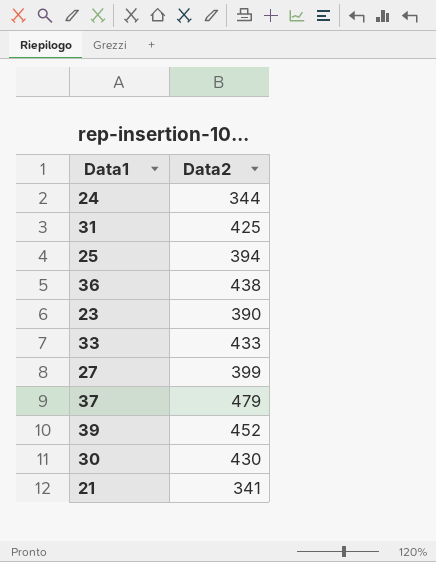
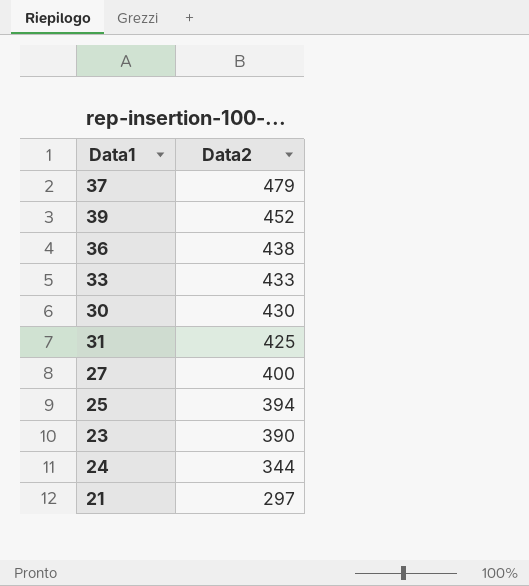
row order: none -> Data2 descending
27 | Data2: 399 -> 400
21 | Data2: 341 -> 297

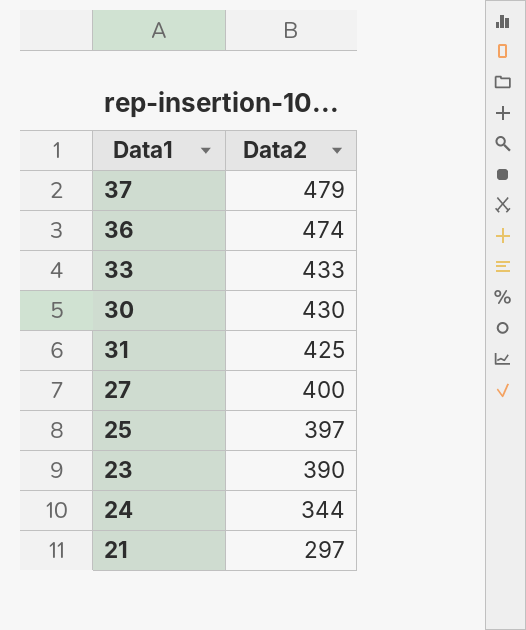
row 39: 452 -> none
36 | Data2: 438 -> 474
25 | Data2: 394 -> 397

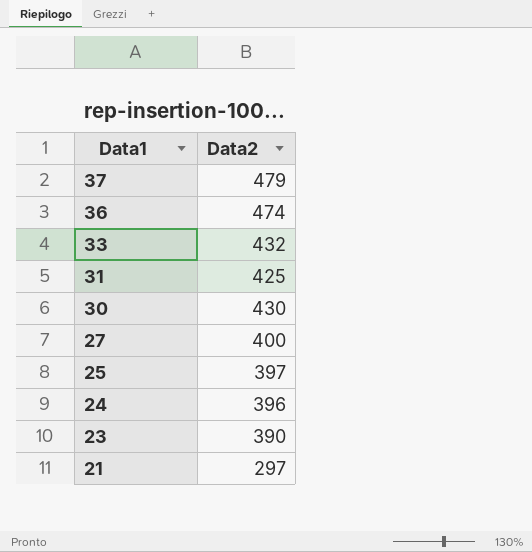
row order: Data2 descending -> Data1 descending
33 | Data2: 433 -> 432
24 | Data2: 344 -> 396

